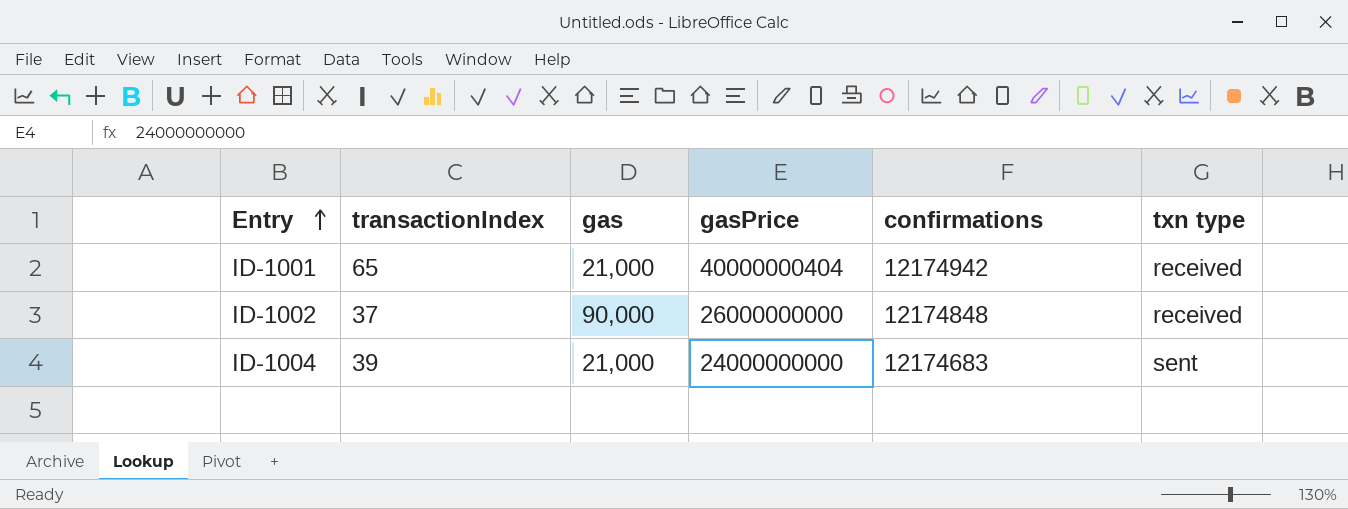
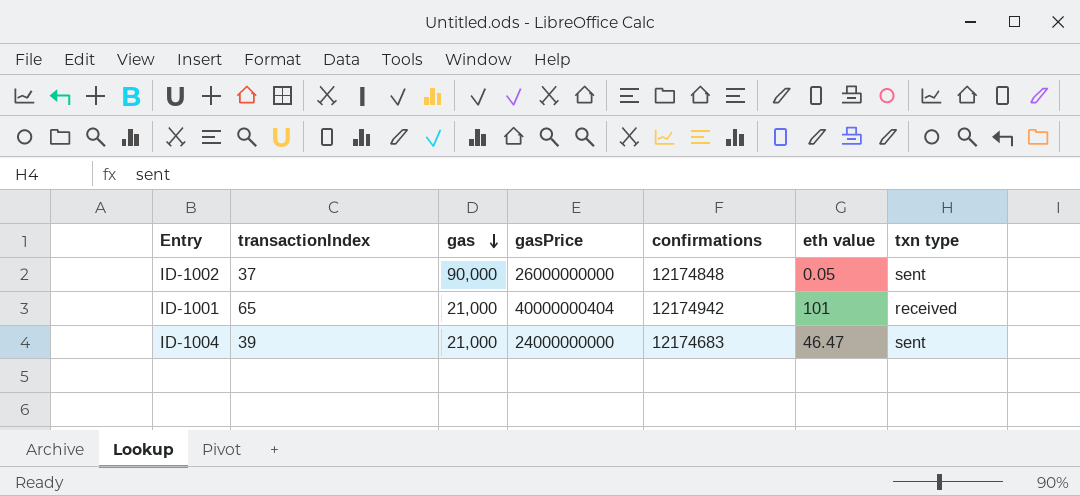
row order: Entry ascending -> gas descending
column eth value | position: none -> 6
ID-1002 | txn type: received -> sent

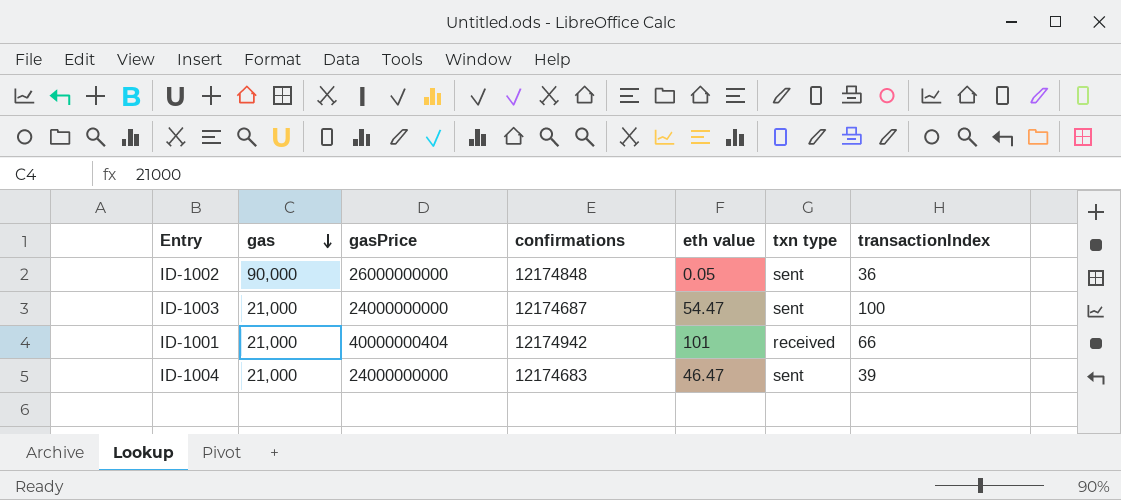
column transactionIndex | position: 2 -> 7
ID-1002 | transactionIndex: 37 -> 36
row ID-1003: none -> 21,000 | 24000000000 | 12174687 | 54.47 | sent | 100
ID-1001 | transactionIndex: 65 -> 66

